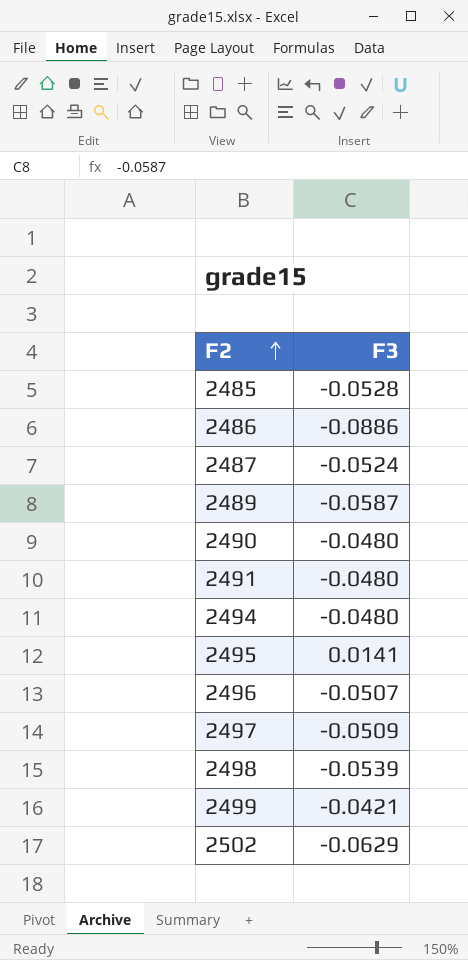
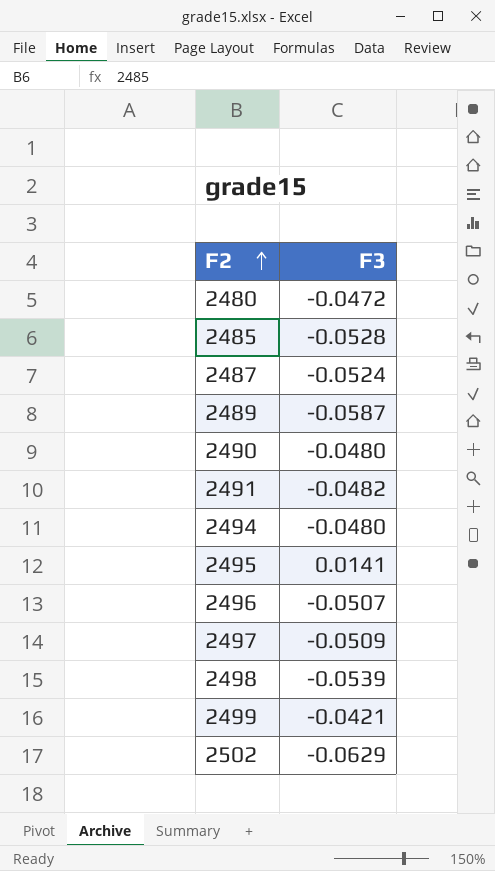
row 2486: -0.0886 -> none
row 2480: none -> -0.0472
2491 | F3: -0.0480 -> -0.0482

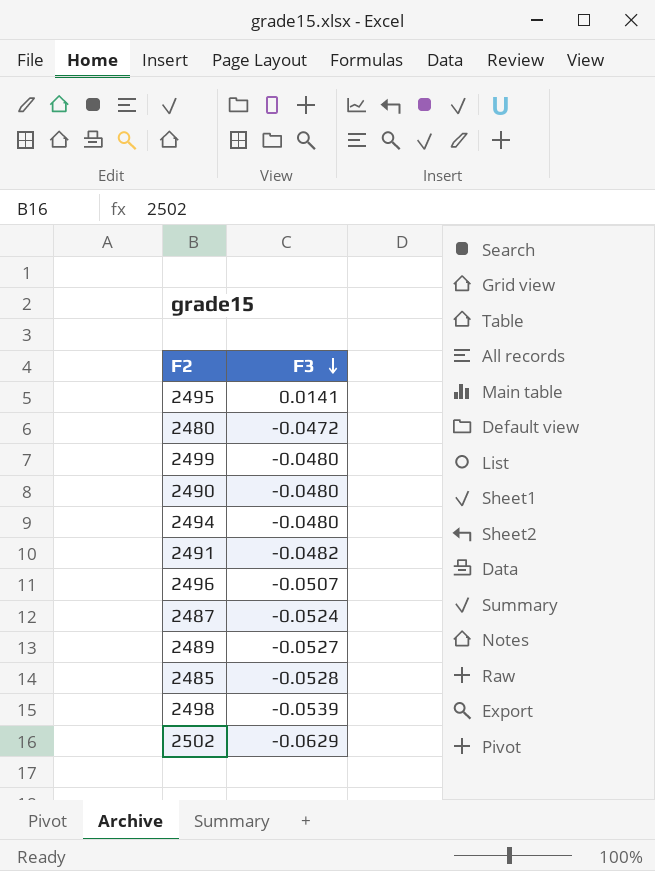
row order: F2 ascending -> F3 descending
row 2497: -0.0509 -> none
2499 | F3: -0.0421 -> -0.0480
2489 | F3: -0.0587 -> -0.0527

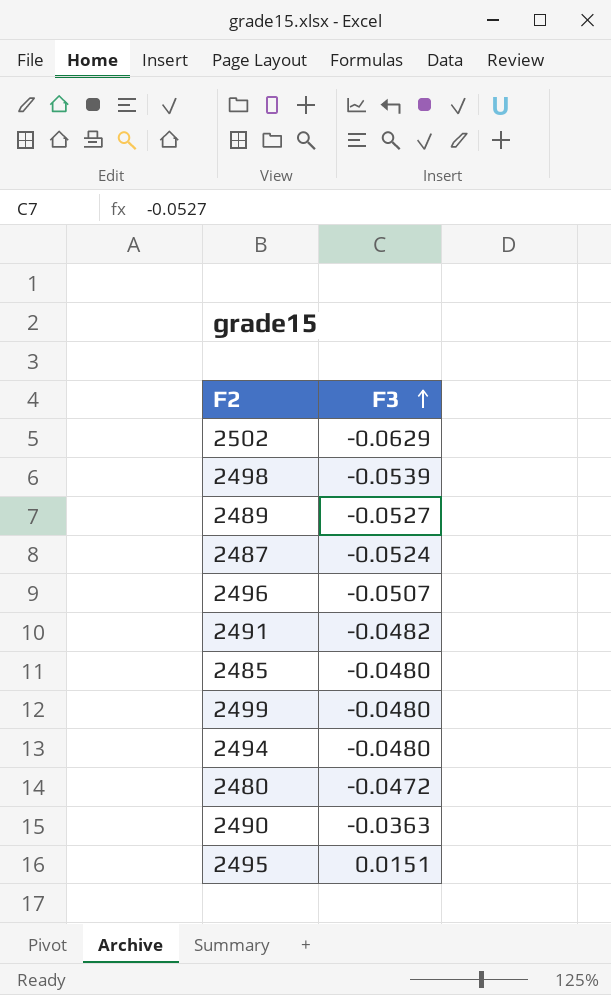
row order: F3 descending -> F3 ascending
2485 | F3: -0.0528 -> -0.0480
2490 | F3: -0.0480 -> -0.0363
2495 | F3: 0.0141 -> 0.0151

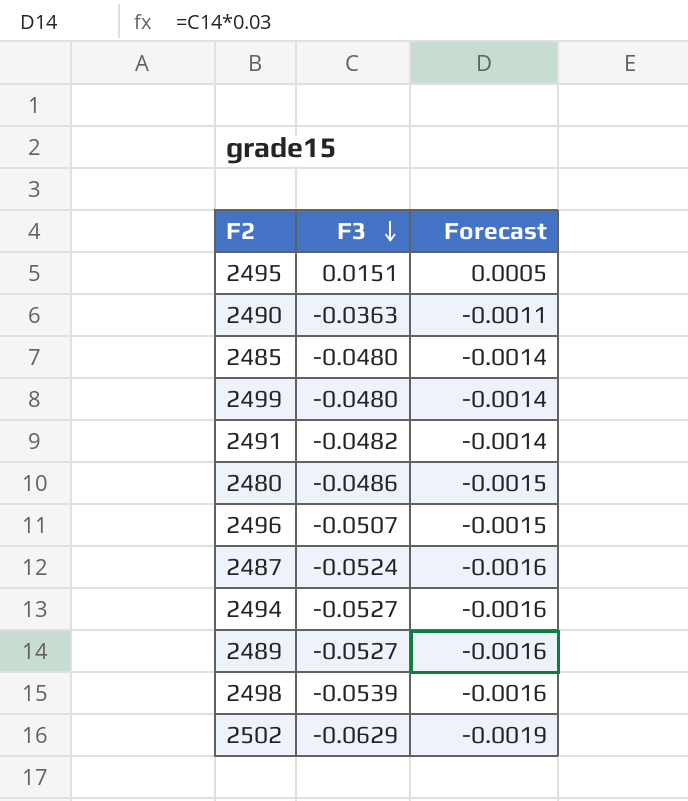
row order: F3 ascending -> F3 descending
column Forecast | formula: none -> [F3] * 0.03
2480 | F3: -0.0472 -> -0.0486
2494 | F3: -0.0480 -> -0.0527

